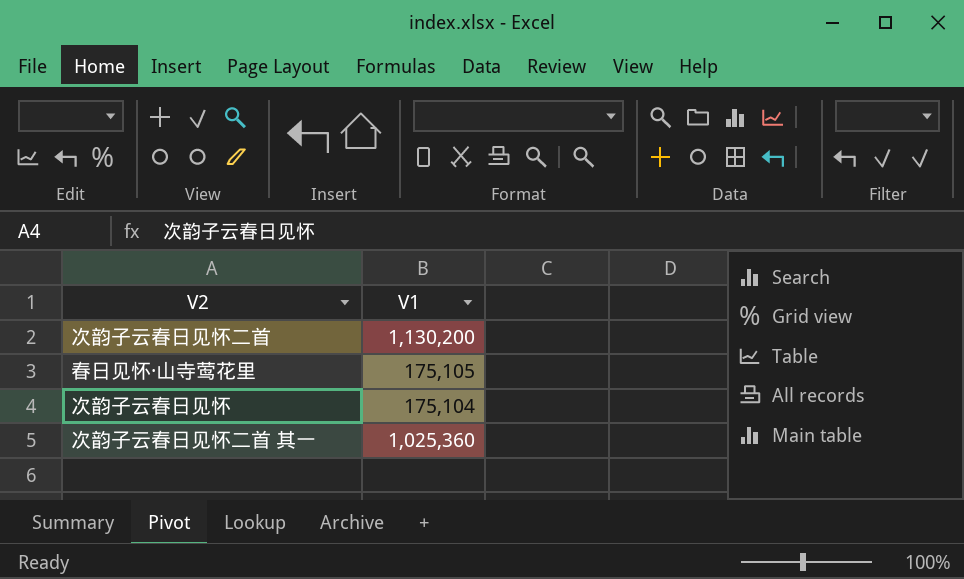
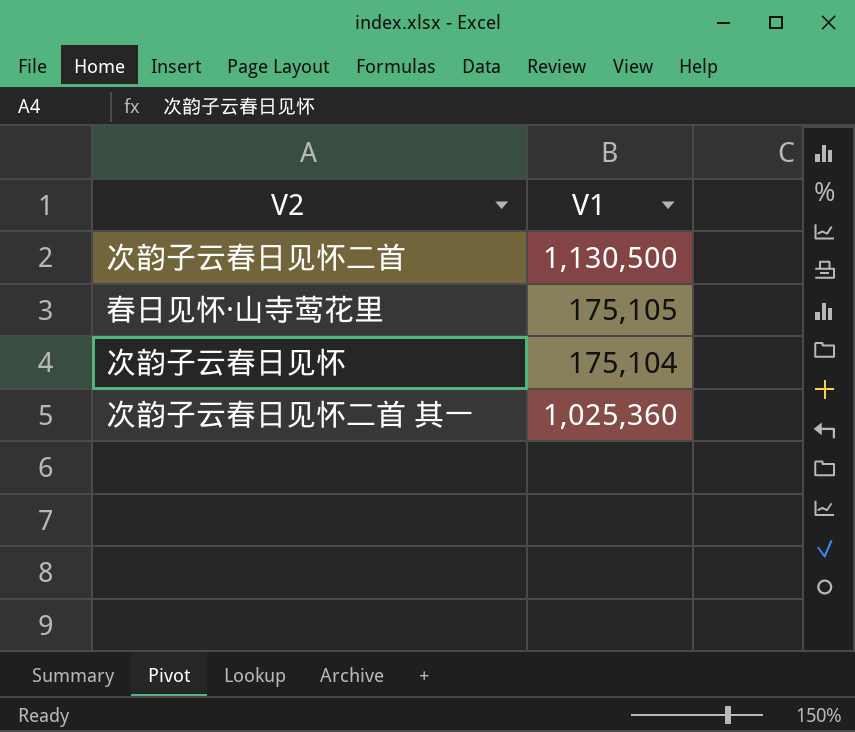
次韵子云春日见怀二首 | V1: 1,130,200 -> 1,130,500

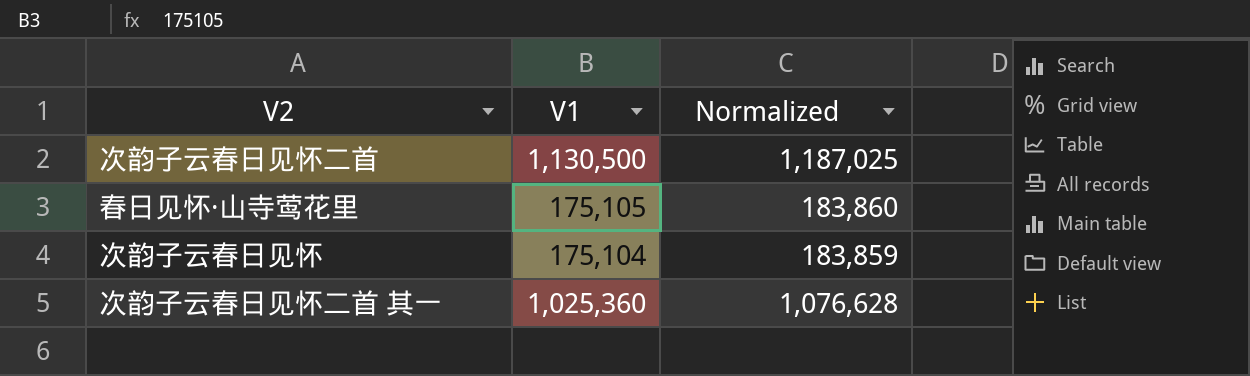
column Normalized | formula: none -> [V1] * 1.05

